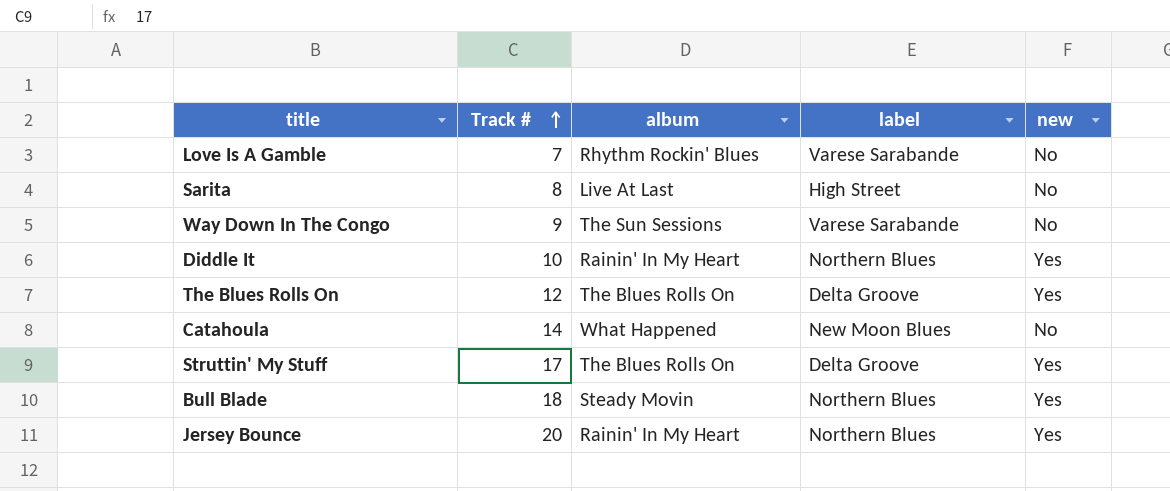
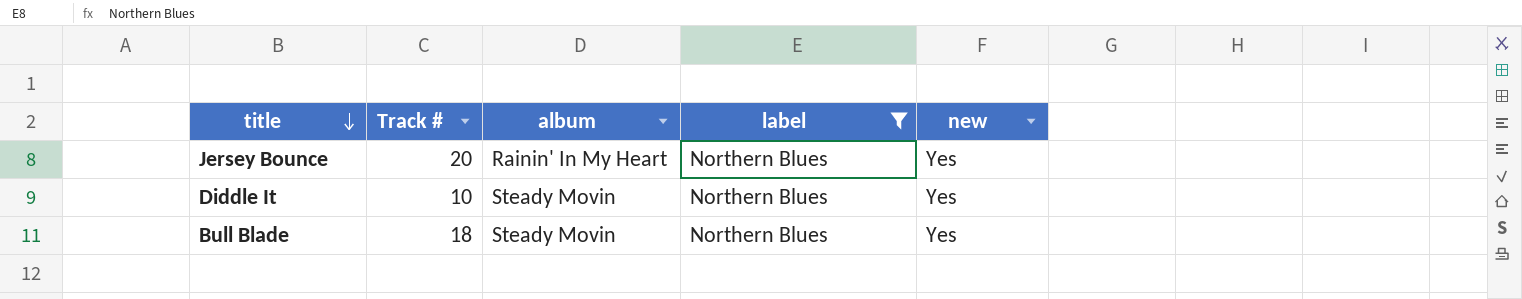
filter: none -> label = Northern Blues
row order: Track # ascending -> title descending
Diddle It | album: Rainin' In My Heart -> Steady Movin

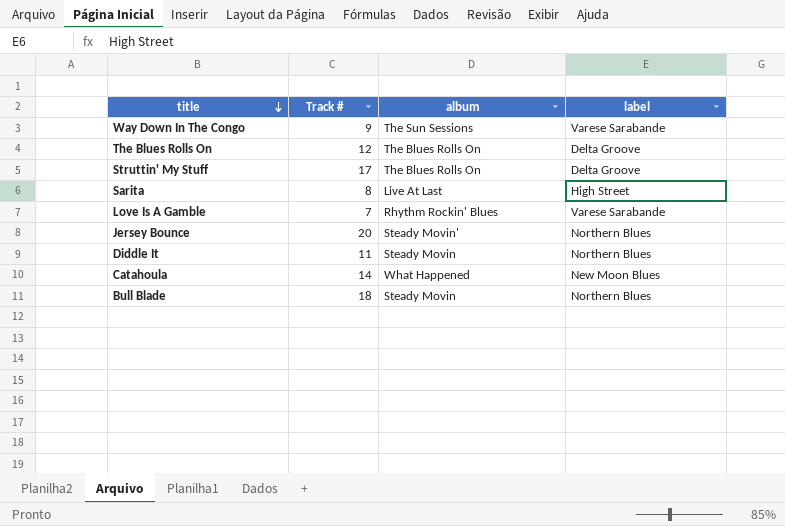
filter: label = Northern Blues -> none
column new | position: 5 -> none
Jersey Bounce | album: Rainin' In My Heart -> Steady Movin'
Diddle It | Track #: 10 -> 11

